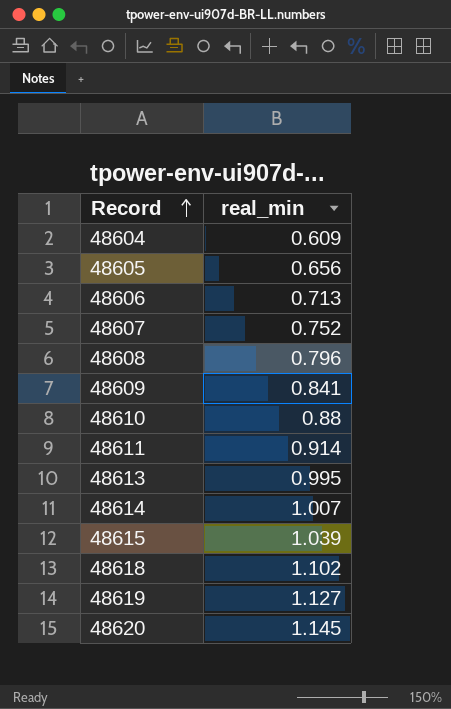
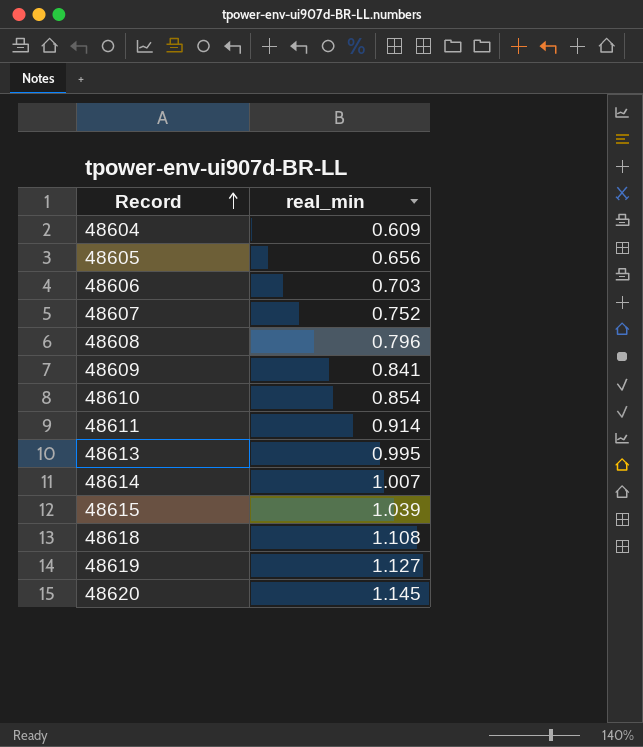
48606 | real_min: 0.713 -> 0.703
48610 | real_min: 0.88 -> 0.854
48618 | real_min: 1.102 -> 1.108

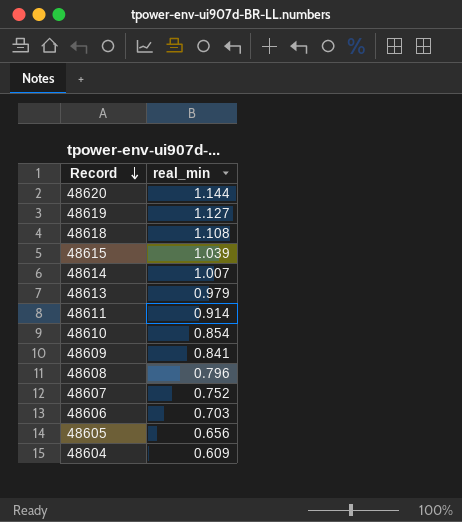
row order: Record ascending -> Record descending
48620 | real_min: 1.145 -> 1.144
48613 | real_min: 0.995 -> 0.979

